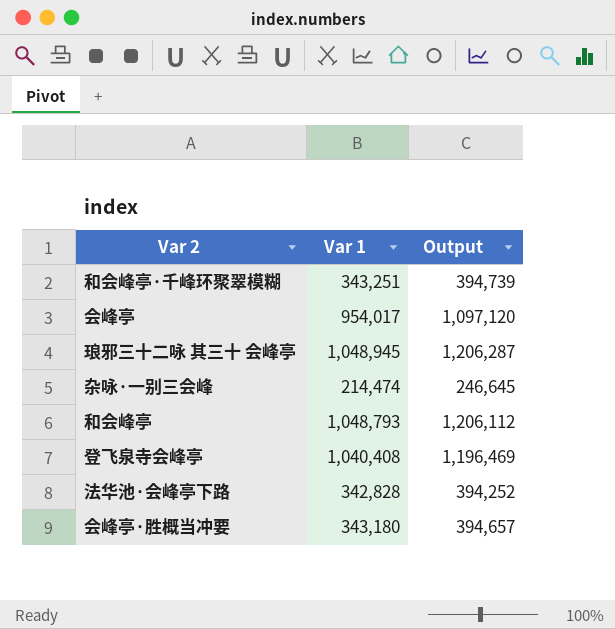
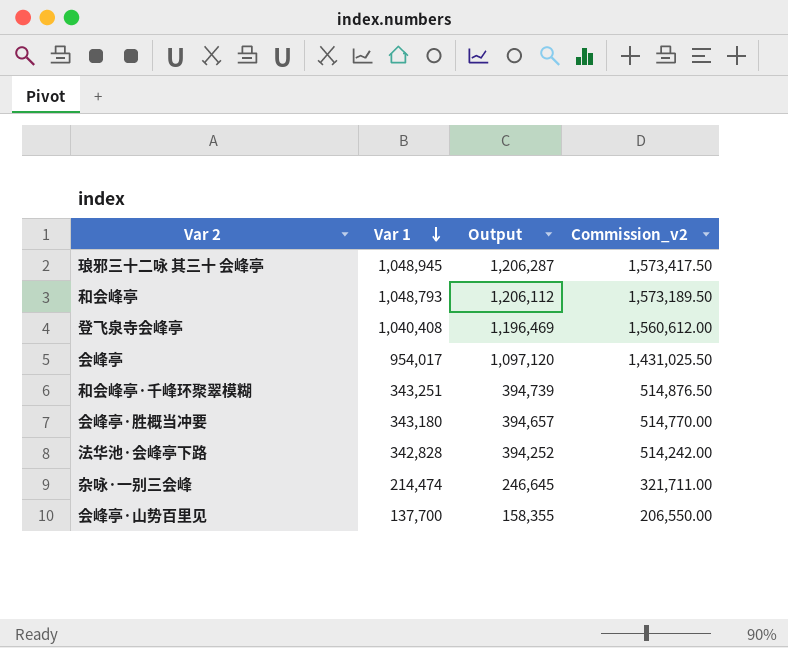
row order: none -> Var 1 descending
column Commission_v2 | formula: none -> [Var 1] * 1.5
row 会峰亭·山势百里见: none -> 137,700 | 158,355 | 206,550.00

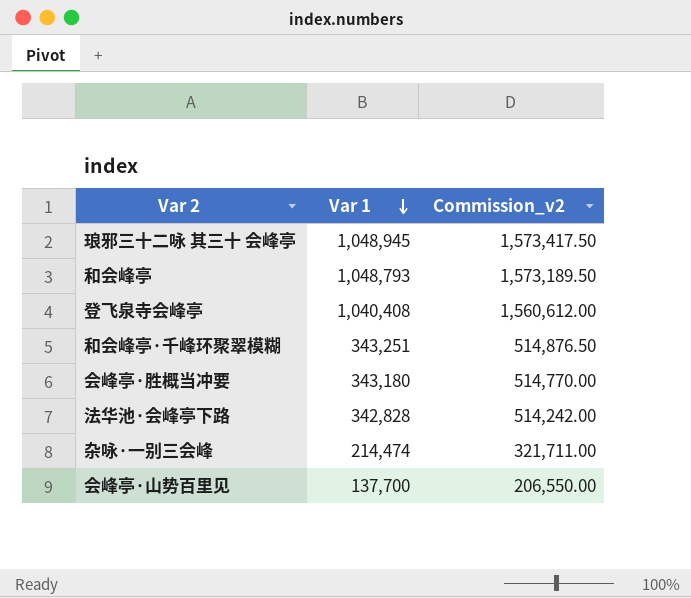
column Output | formula: [Var 1] * 1.15 -> none
row 会峰亭: 954,017 | 1,097,120 | 1,431,025.50 -> none

